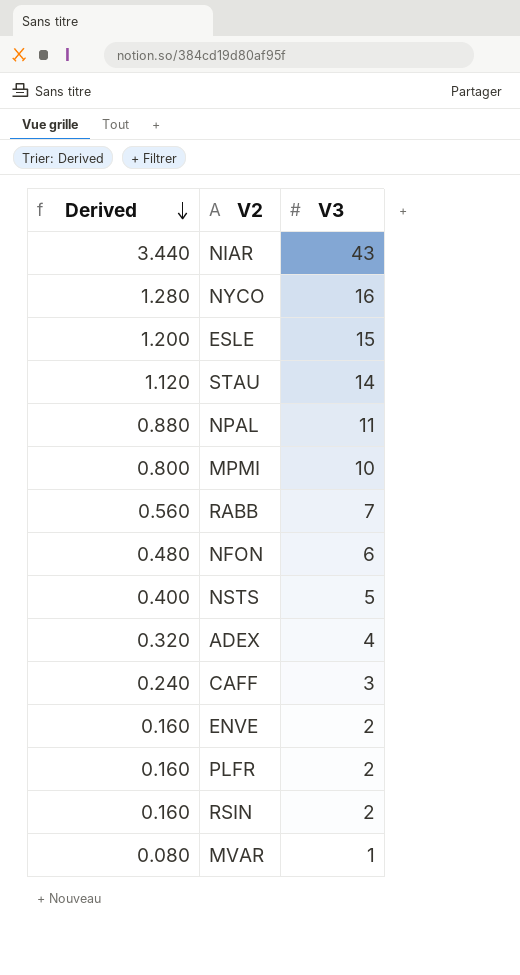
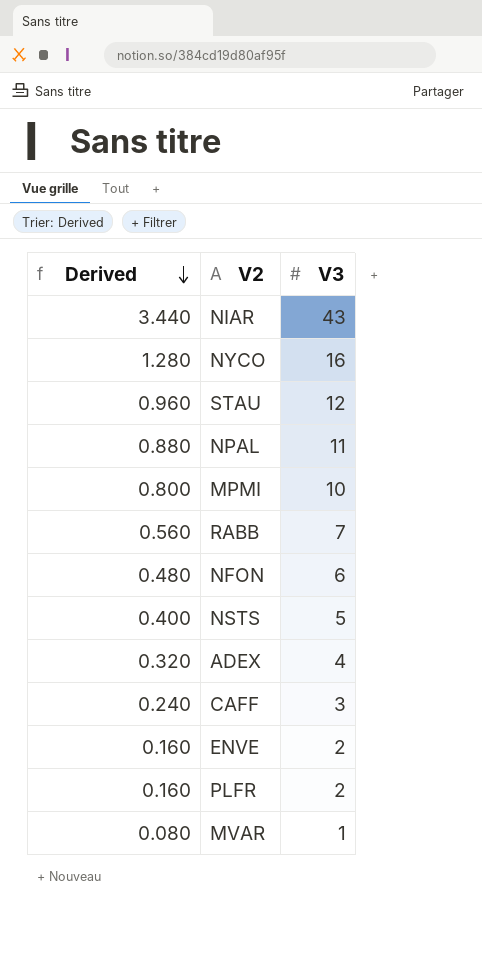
row ESLE: 1.200 | 15 -> none
row RSIN: 0.160 | 2 -> none
STAU | Derived: 1.120 -> 0.960
STAU | V3: 14 -> 12

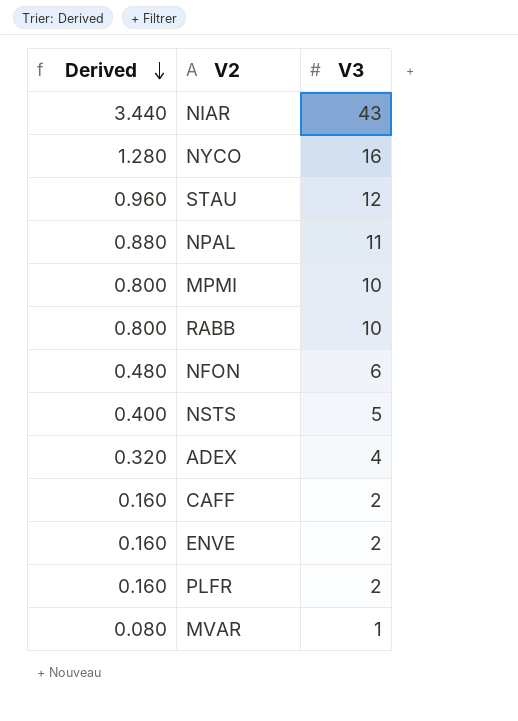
RABB | Derived: 0.560 -> 0.800
RABB | V3: 7 -> 10
CAFF | Derived: 0.240 -> 0.160
CAFF | V3: 3 -> 2

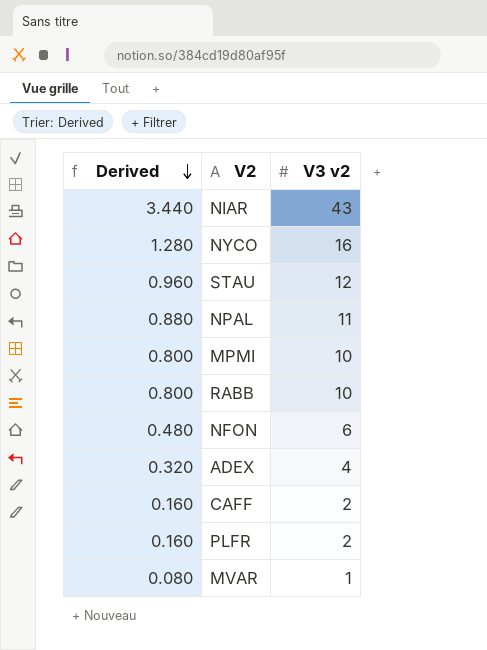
column name: V3 -> V3 v2
row NSTS: 0.400 | 5 -> none
row ENVE: 0.160 | 2 -> none

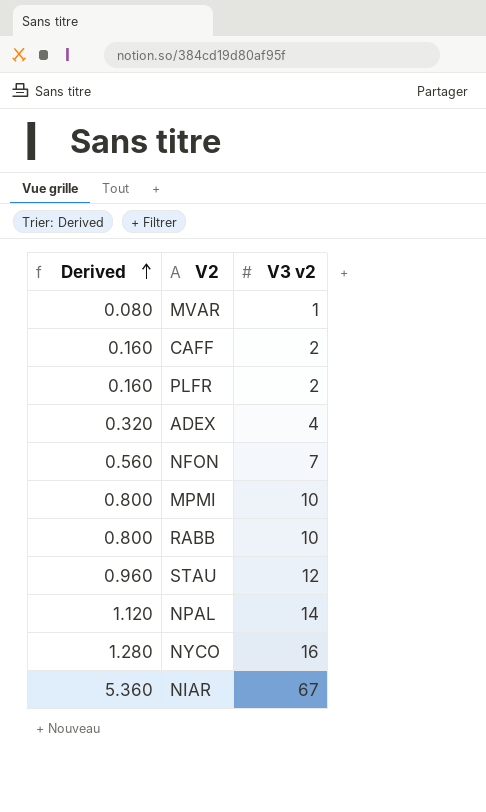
row order: Derived descending -> Derived ascending
NFON | Derived: 0.480 -> 0.560
NFON | V3 v2: 6 -> 7
NPAL | Derived: 0.880 -> 1.120
NPAL | V3 v2: 11 -> 14
NIAR | Derived: 3.440 -> 5.360
NIAR | V3 v2: 43 -> 67

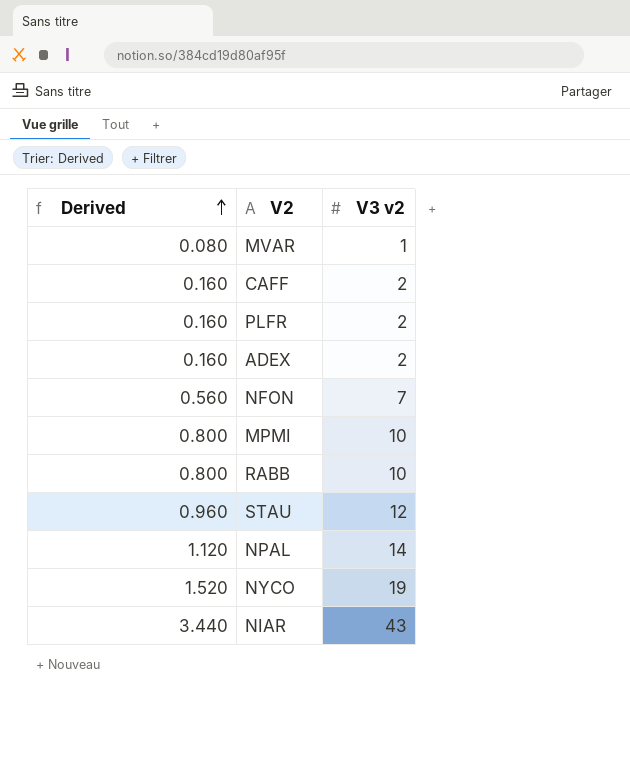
ADEX | Derived: 0.320 -> 0.160
ADEX | V3 v2: 4 -> 2
NYCO | Derived: 1.280 -> 1.520
NYCO | V3 v2: 16 -> 19
NIAR | Derived: 5.360 -> 3.440
NIAR | V3 v2: 67 -> 43

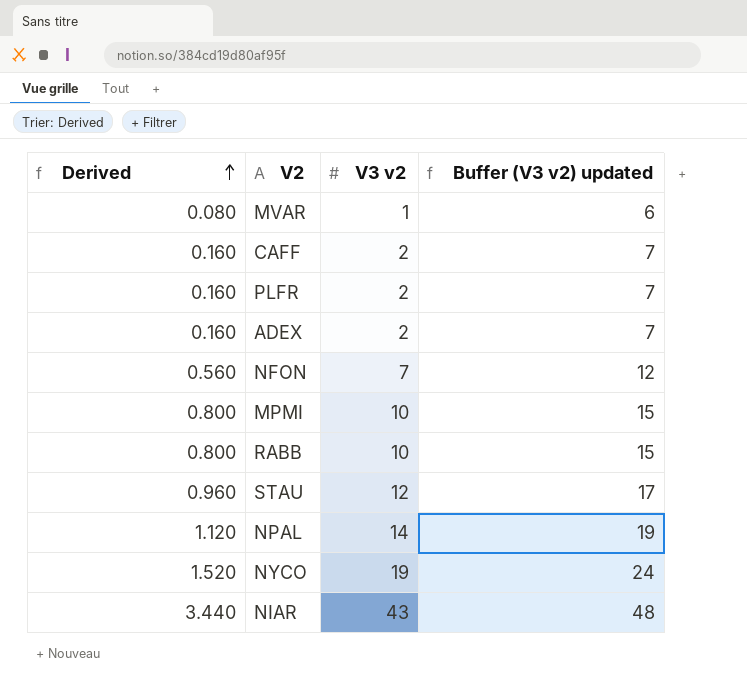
column Buffer (V3 v2) updated | formula: none -> [V3 v2] + 5

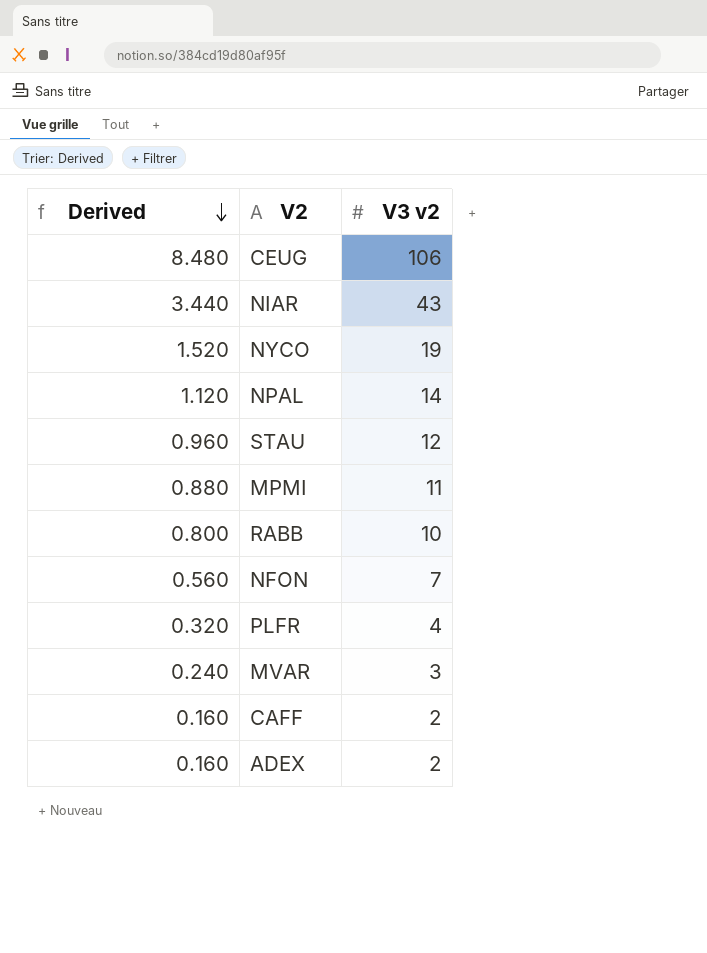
row order: Derived ascending -> Derived descending
column Buffer (V3 v2) updated | formula: [V3 v2] + 5 -> none
row CEUG: none -> 8.480 | 106
MPMI | Derived: 0.800 -> 0.880
MPMI | V3 v2: 10 -> 11
PLFR | Derived: 0.160 -> 0.320
PLFR | V3 v2: 2 -> 4
MVAR | Derived: 0.080 -> 0.240
MVAR | V3 v2: 1 -> 3

